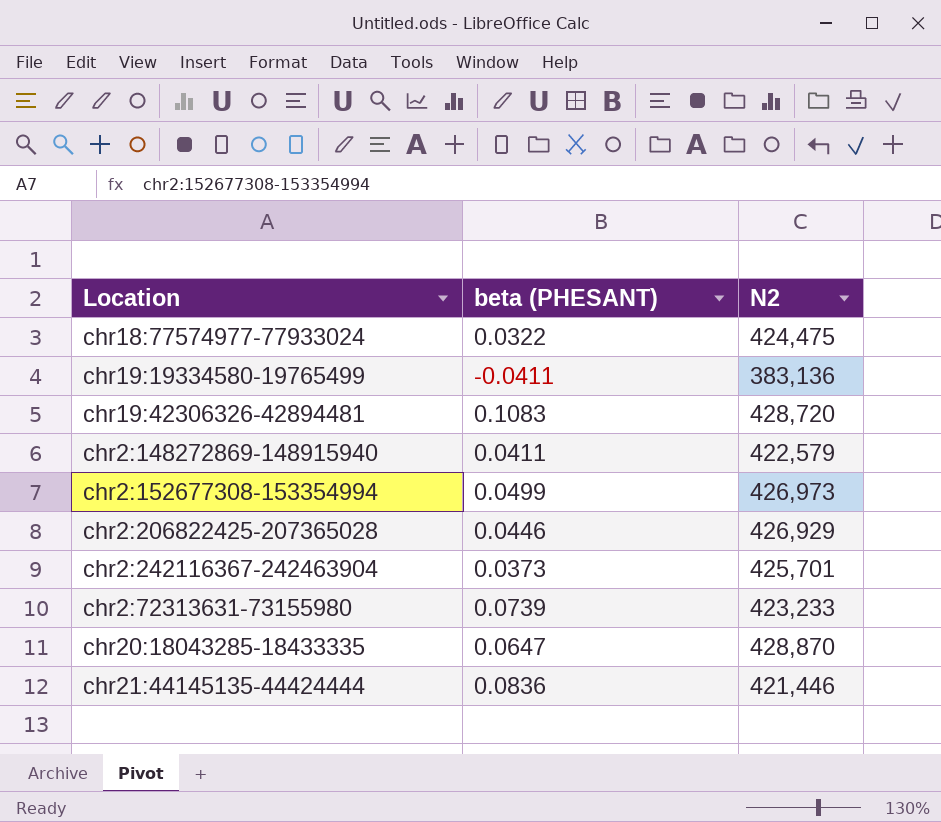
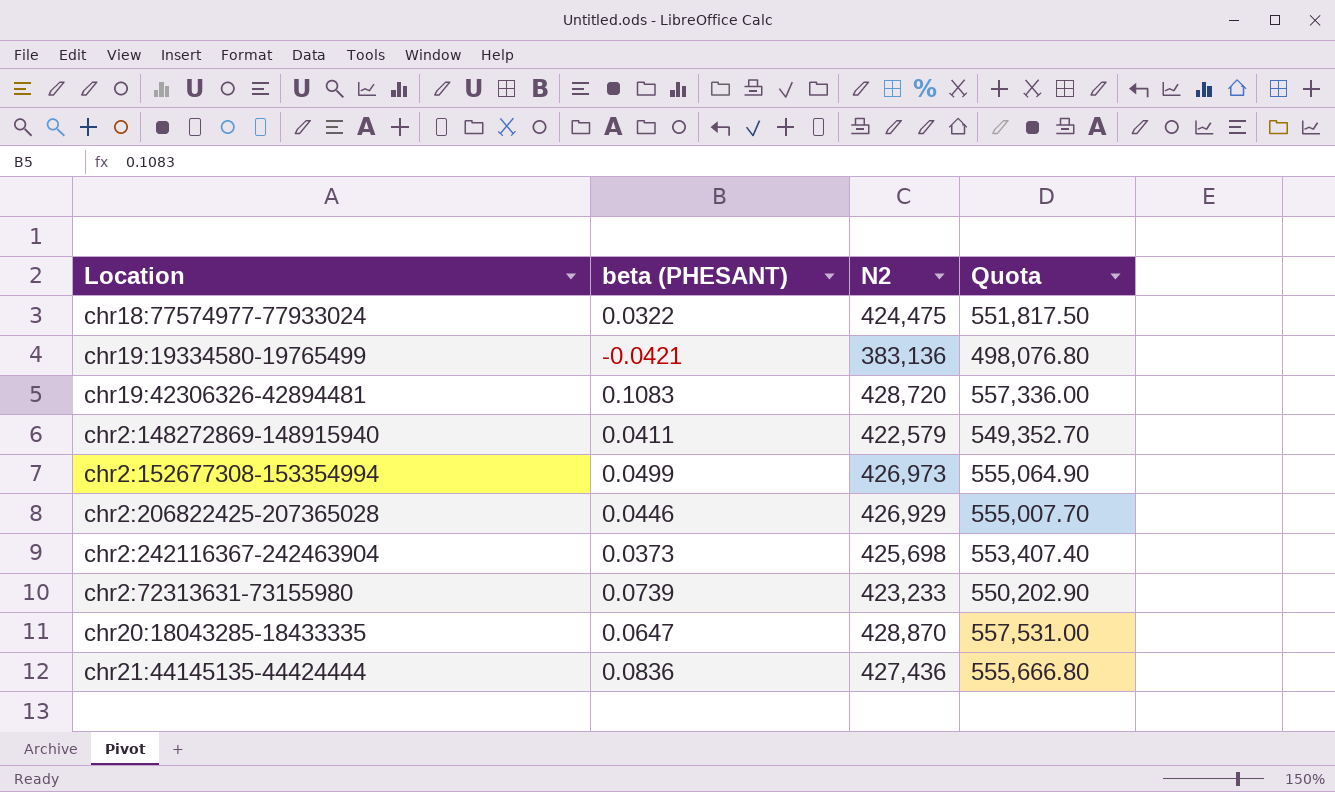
column Quota | formula: none -> [N2] * 1.3
chr19:19334580-19765499 | beta (PHESANT): -0.0411 -> -0.0421
chr2:242116367-242463904 | N2: 425,701 -> 425,698
chr21:44145135-44424444 | N2: 421,446 -> 427,436

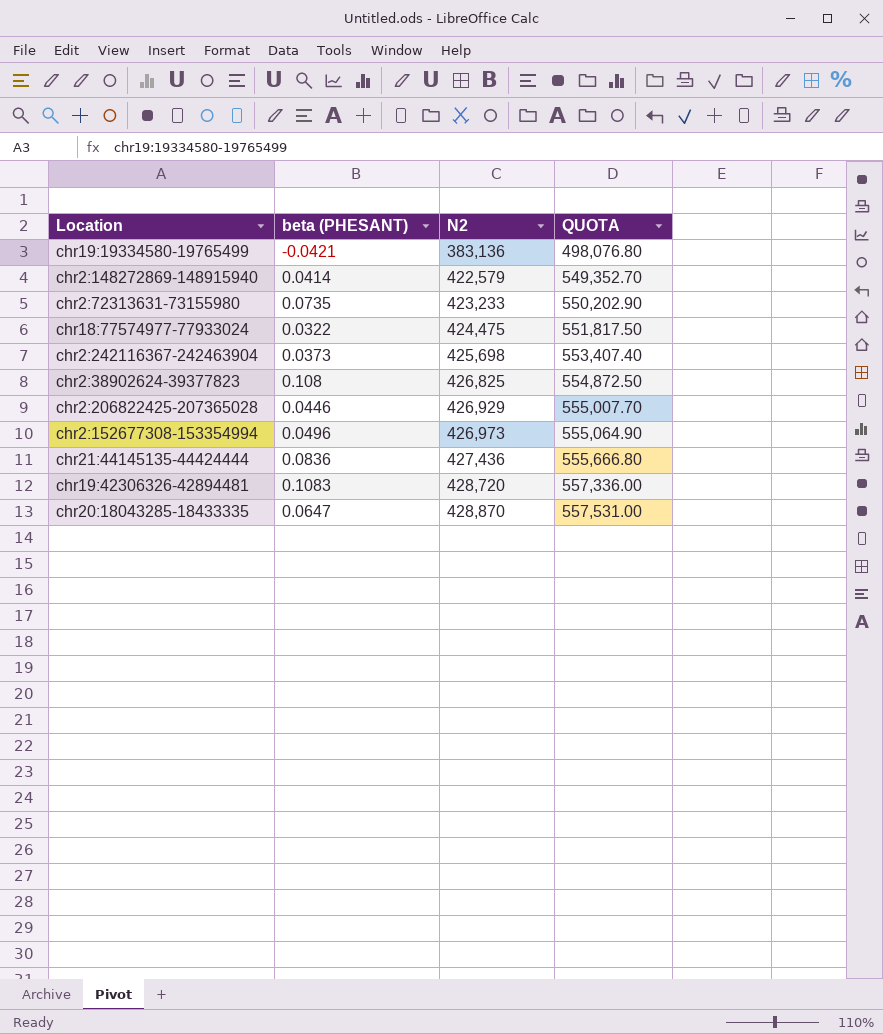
row order: none -> N2 ascending
column name: Quota -> QUOTA
chr2:148272869-148915940 | beta (PHESANT): 0.0411 -> 0.0414
chr2:72313631-73155980 | beta (PHESANT): 0.0739 -> 0.0735
row chr2:38902624-39377823: none -> 0.108 | 426,825 | 554,872.50
chr2:152677308-153354994 | beta (PHESANT): 0.0499 -> 0.0496

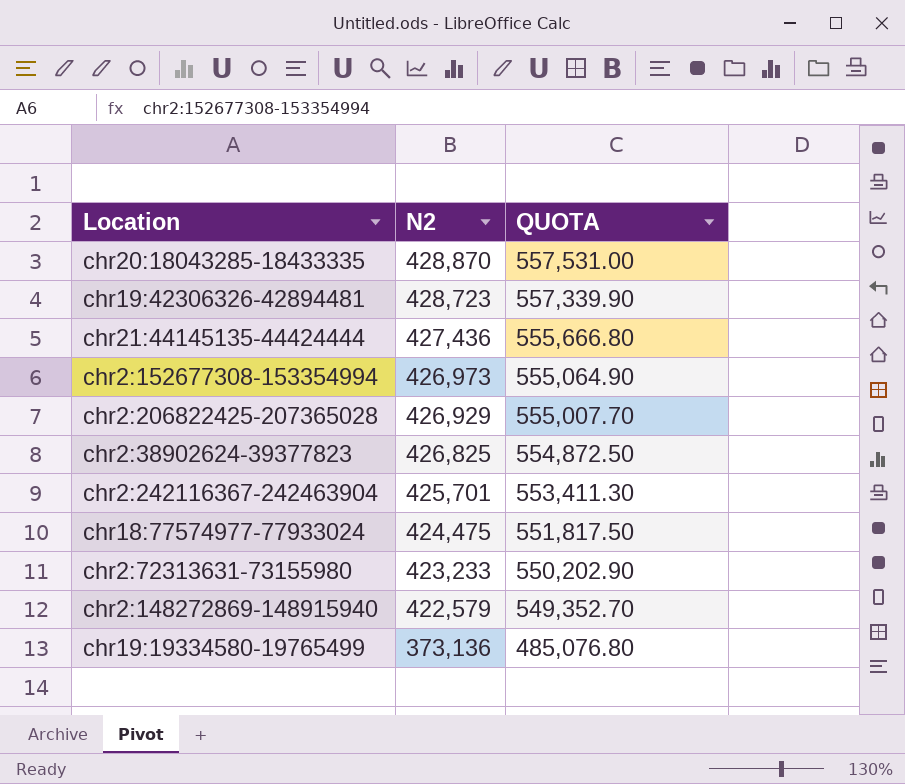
row order: N2 ascending -> N2 descending
column beta (PHESANT) | position: 2 -> none
chr19:42306326-42894481 | N2: 428,720 -> 428,723
chr19:42306326-42894481 | QUOTA: 557,336.00 -> 557,339.90
chr2:242116367-242463904 | N2: 425,698 -> 425,701
chr2:242116367-242463904 | QUOTA: 553,407.40 -> 553,411.30
chr19:19334580-19765499 | N2: 383,136 -> 373,136
chr19:19334580-19765499 | QUOTA: 498,076.80 -> 485,076.80

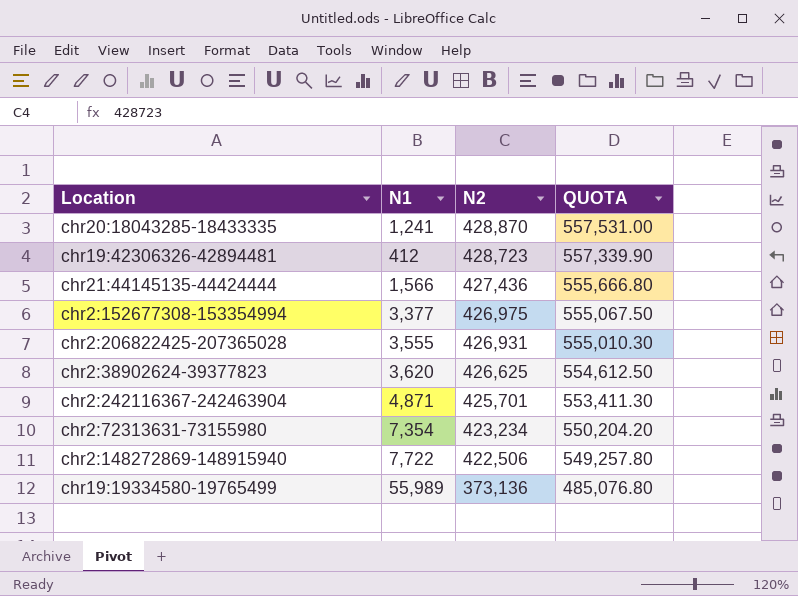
column N1 | position: none -> 2
row chr18:77574977-77933024: 424,475 | 551,817.50 -> none
chr2:152677308-153354994 | N2: 426,973 -> 426,975
chr2:152677308-153354994 | QUOTA: 555,064.90 -> 555,067.50
chr2:206822425-207365028 | N2: 426,929 -> 426,931
chr2:206822425-207365028 | QUOTA: 555,007.70 -> 555,010.30
chr2:38902624-39377823 | N2: 426,825 -> 426,625
chr2:38902624-39377823 | QUOTA: 554,872.50 -> 554,612.50
chr2:72313631-73155980 | N2: 423,233 -> 423,234
chr2:72313631-73155980 | QUOTA: 550,202.90 -> 550,204.20
chr2:148272869-148915940 | N2: 422,579 -> 422,506
chr2:148272869-148915940 | QUOTA: 549,352.70 -> 549,257.80

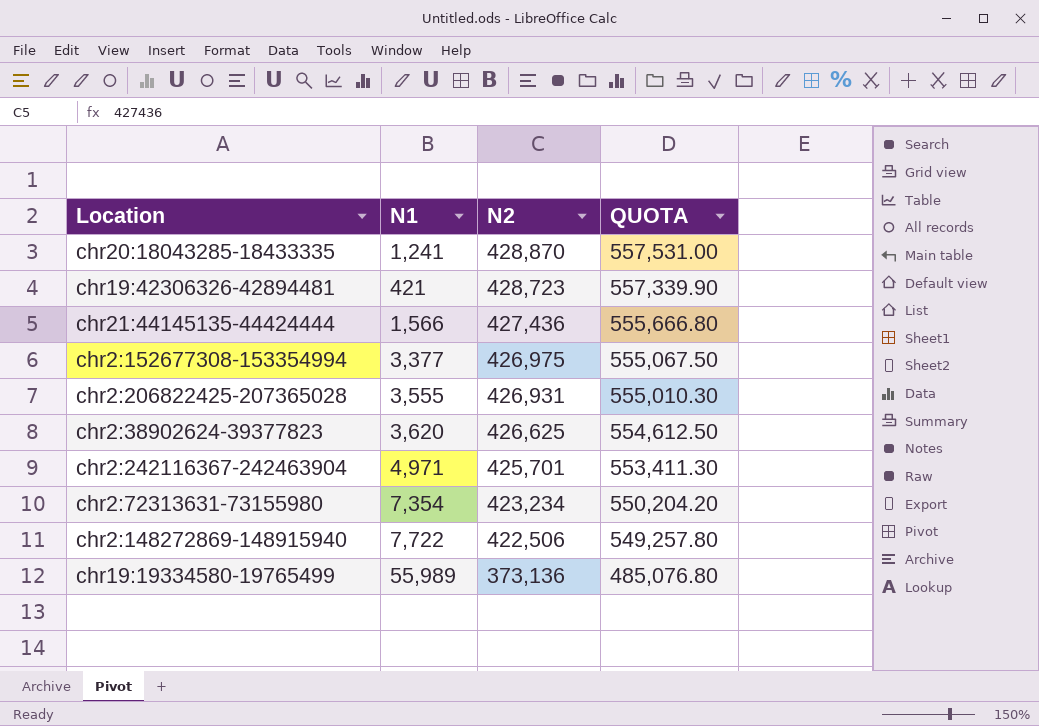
chr19:42306326-42894481 | N1: 412 -> 421
chr2:242116367-242463904 | N1: 4,871 -> 4,971

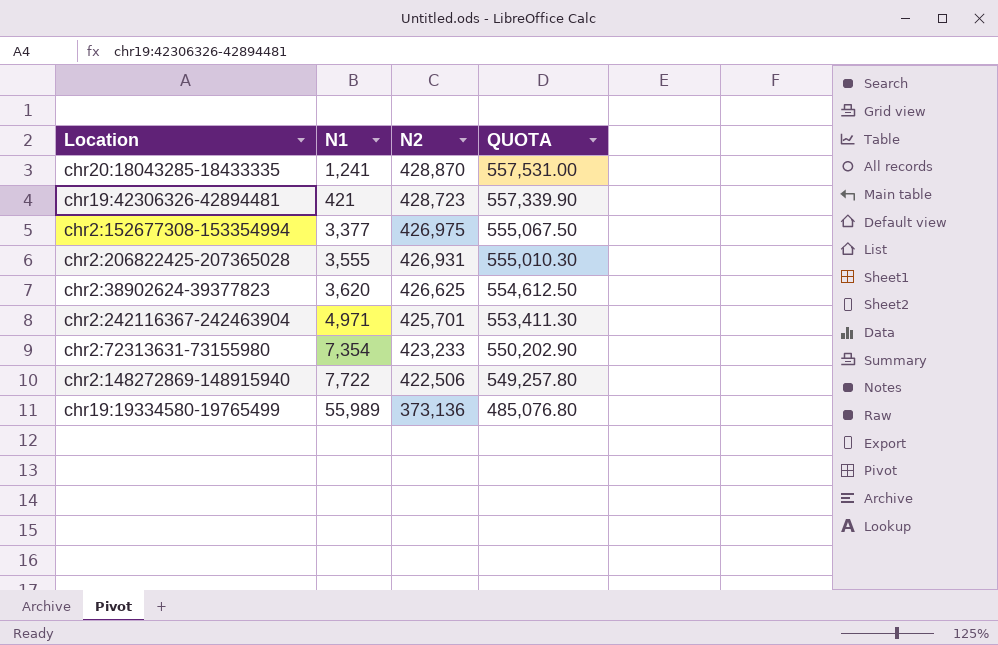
row chr21:44145135-44424444: 1,566 | 427,436 | 555,666.80 -> none
chr2:72313631-73155980 | N2: 423,234 -> 423,233
chr2:72313631-73155980 | QUOTA: 550,204.20 -> 550,202.90

